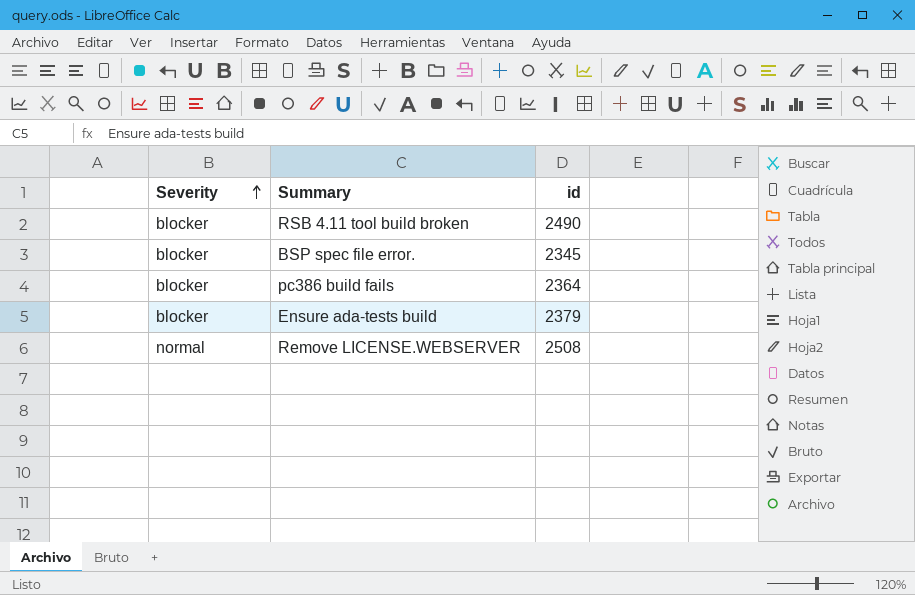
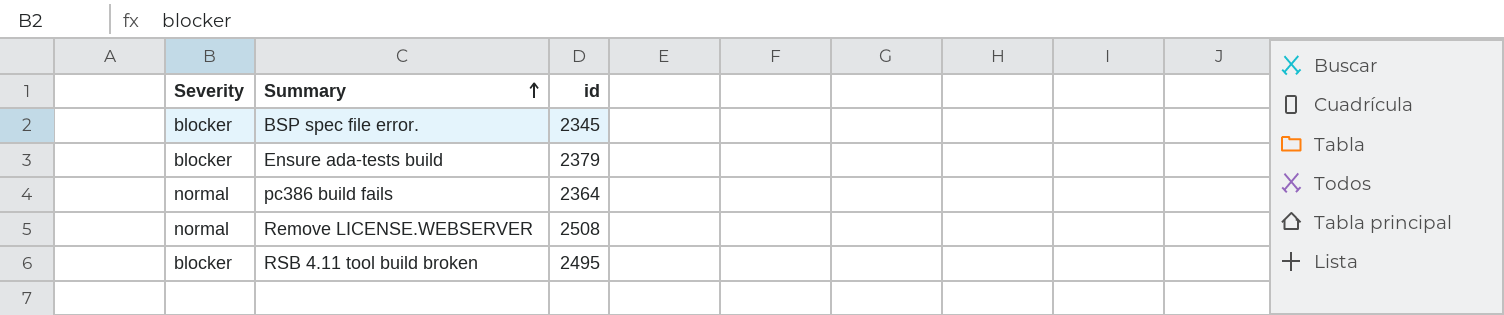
row order: Severity ascending -> Summary ascending
pc386 build fails | Severity: blocker -> normal
RSB 4.11 tool build broken | id: 2490 -> 2495

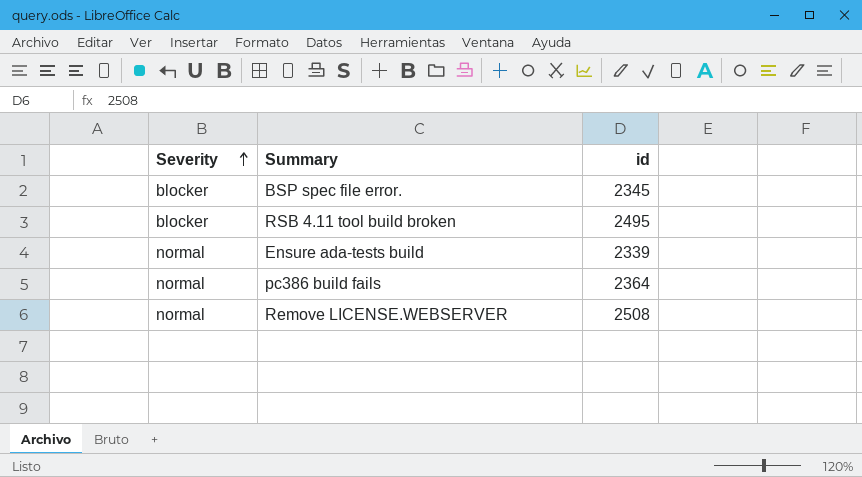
row order: Summary ascending -> Severity ascending
Ensure ada-tests build | Severity: blocker -> normal
Ensure ada-tests build | id: 2379 -> 2339

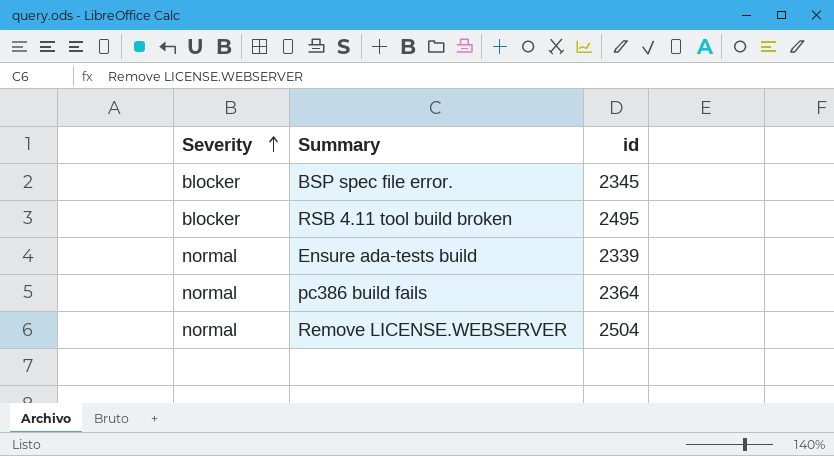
Remove LICENSE.WEBSERVER | id: 2508 -> 2504

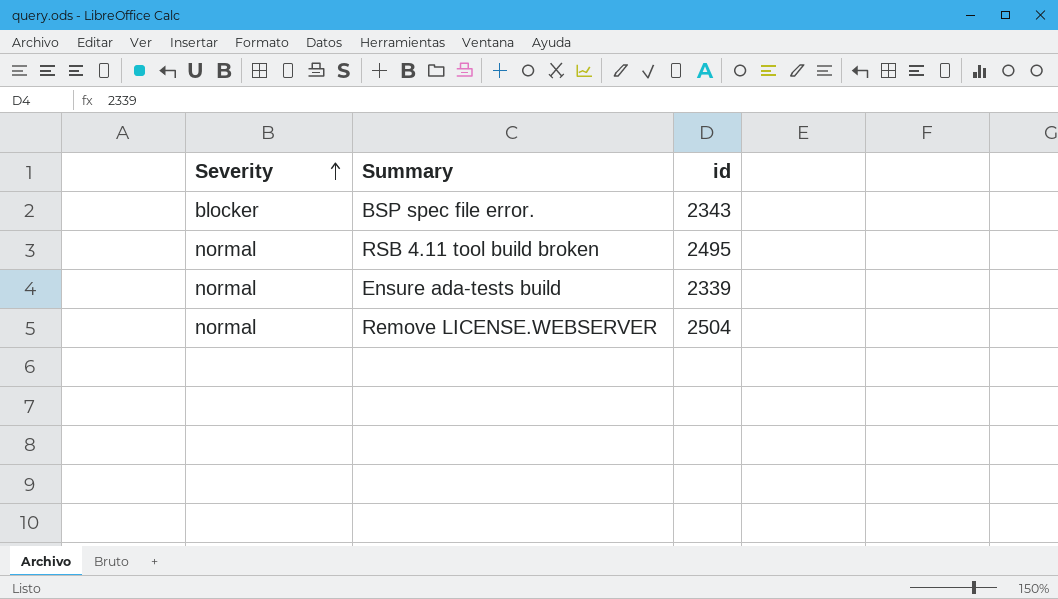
row pc386 build fails: normal | 2364 -> none
BSP spec file error. | id: 2345 -> 2343
RSB 4.11 tool build broken | Severity: blocker -> normal

